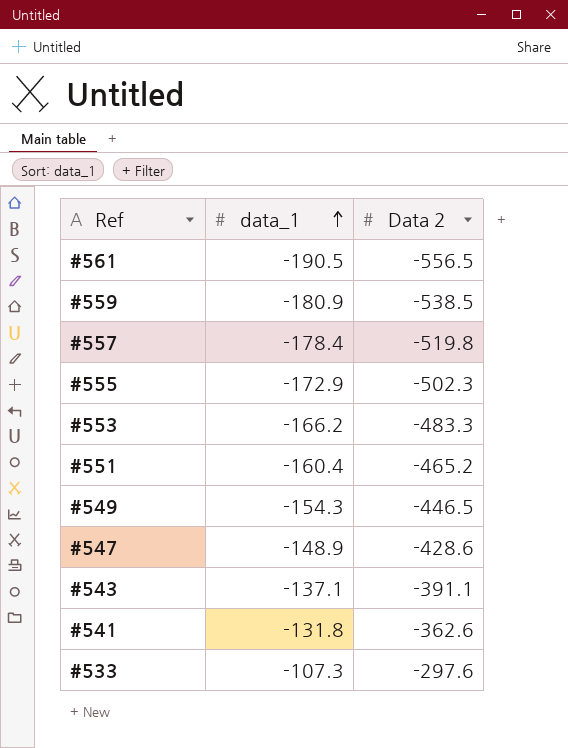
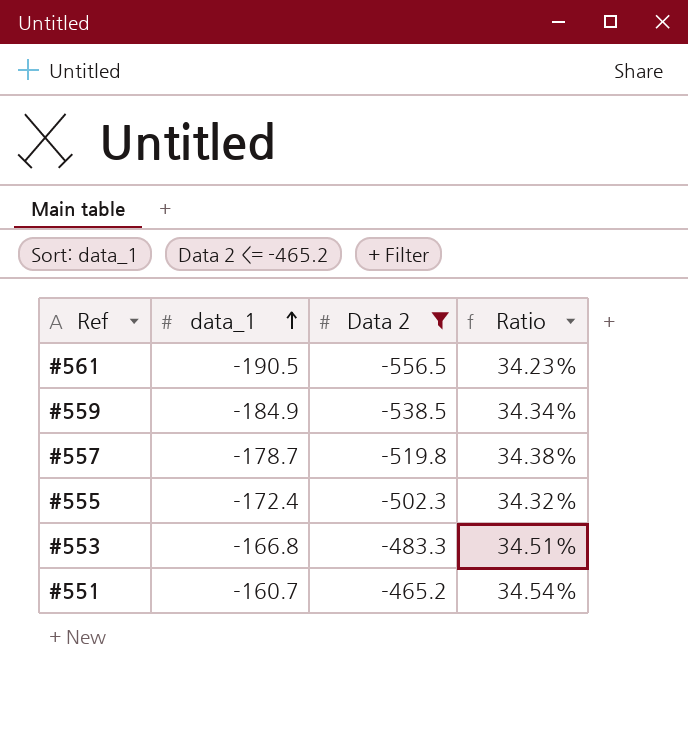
filter: none -> Data 2 <= -465.2
column Ratio | formula: none -> [data_1] / [Data 2]
#559 | data_1: -180.9 -> -184.9
#557 | data_1: -178.4 -> -178.7
#555 | data_1: -172.9 -> -172.4
#553 | data_1: -166.2 -> -166.8
#551 | data_1: -160.4 -> -160.7

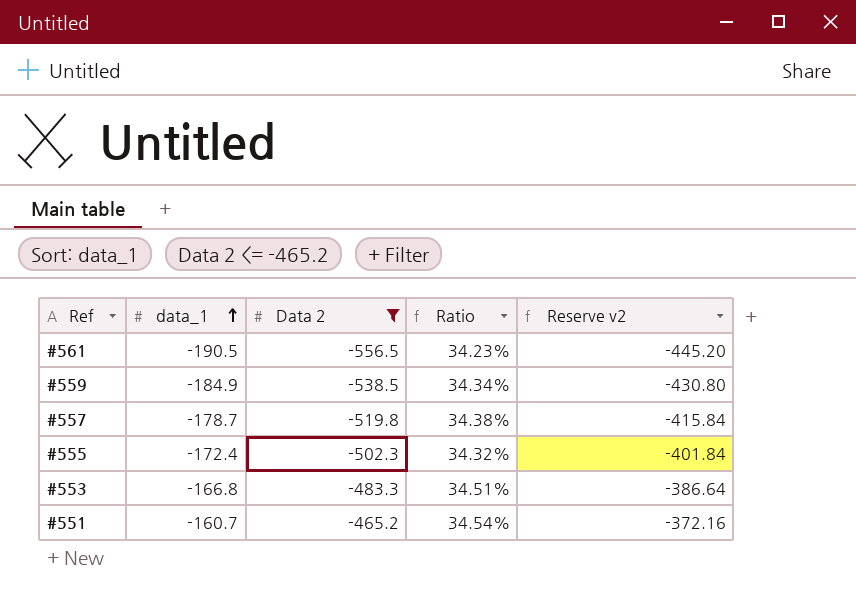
column Reserve v2 | formula: none -> [Data 2] * 0.8

